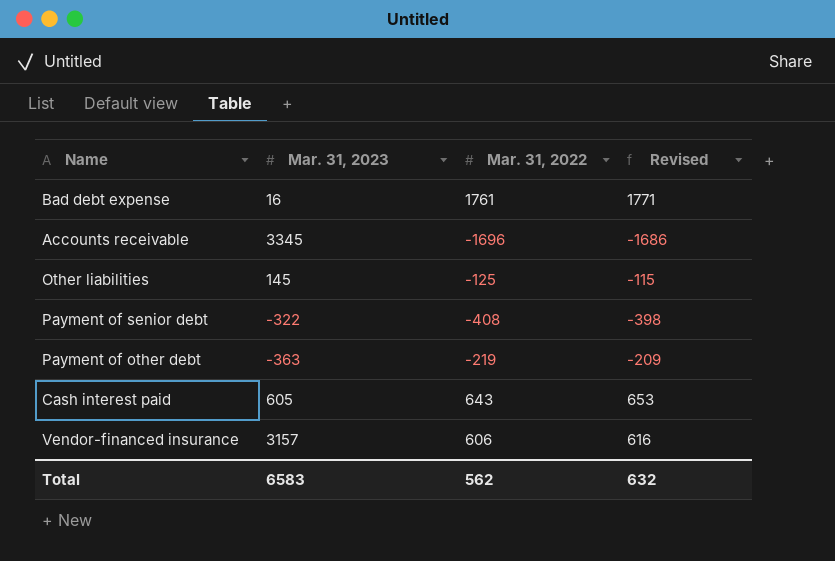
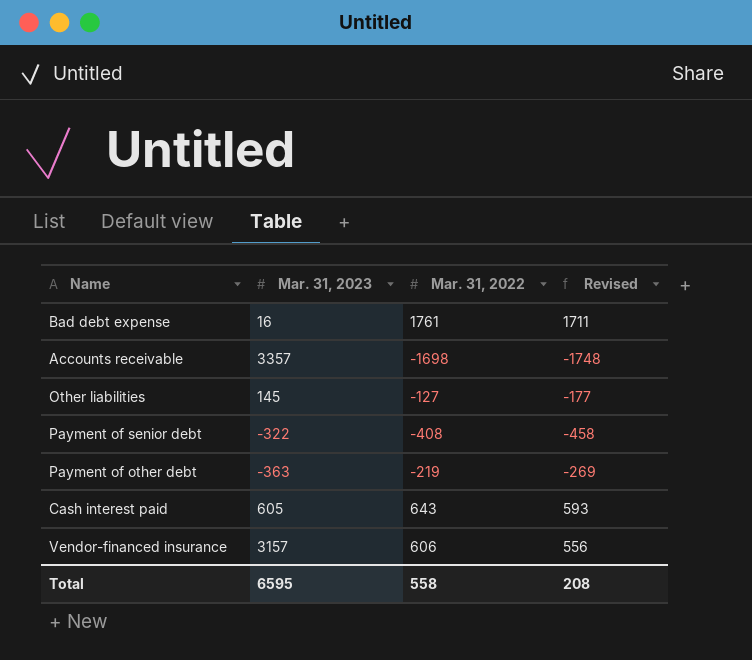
column Revised | formula: [Mar. 31, 2022] + 10 -> [Mar. 31, 2022] - 50
Accounts receivable | Mar. 31, 2023: 3345 -> 3357
Accounts receivable | Mar. 31, 2022: -1696 -> -1698
Other liabilities | Mar. 31, 2022: -125 -> -127
Total | Mar. 31, 2023: 6583 -> 6595
Total | Mar. 31, 2022: 562 -> 558
Total | Revised: 632 -> 208

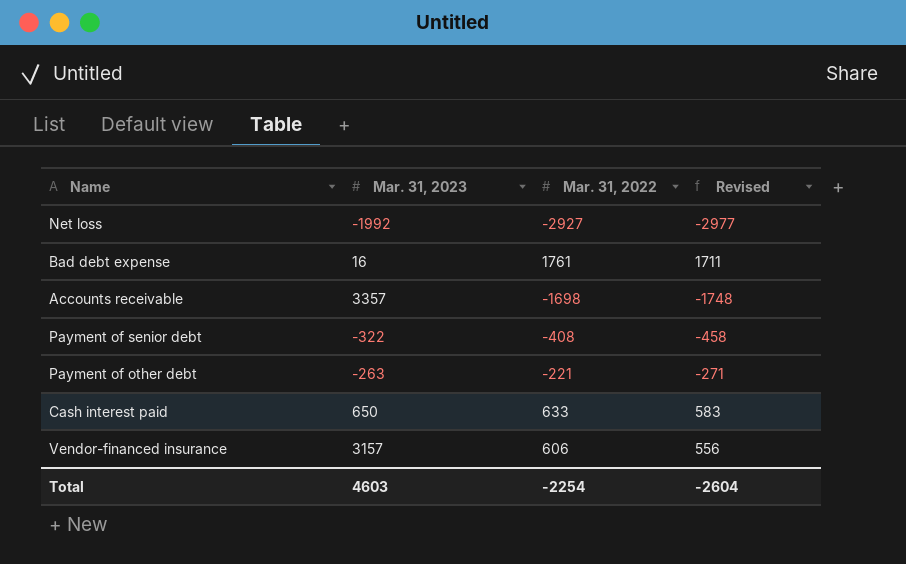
row Other liabilities: 145 | -127 | -177 -> none
row Net loss: none -> -1992 | -2927 | -2977
Payment of other debt | Mar. 31, 2023: -363 -> -263
Payment of other debt | Mar. 31, 2022: -219 -> -221
Payment of other debt | Revised: -269 -> -271
Cash interest paid | Mar. 31, 2023: 605 -> 650
Cash interest paid | Mar. 31, 2022: 643 -> 633
Cash interest paid | Revised: 593 -> 583
Total | Mar. 31, 2023: 6595 -> 4603
Total | Mar. 31, 2022: 558 -> -2254
Total | Revised: 208 -> -2604

